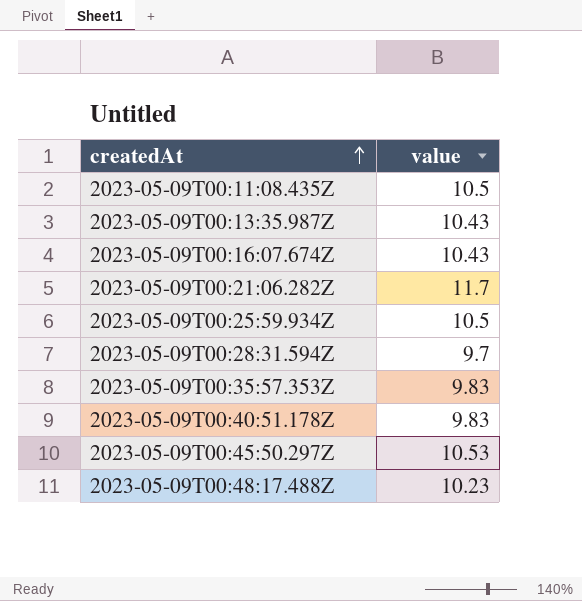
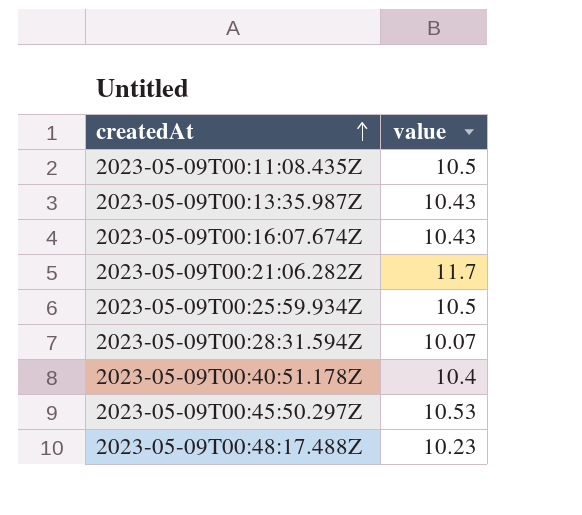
row 2023-05-09T00:35:57.353Z: 9.83 -> none
2023-05-09T00:28:31.594Z | value: 9.7 -> 10.07
2023-05-09T00:40:51.178Z | value: 9.83 -> 10.4

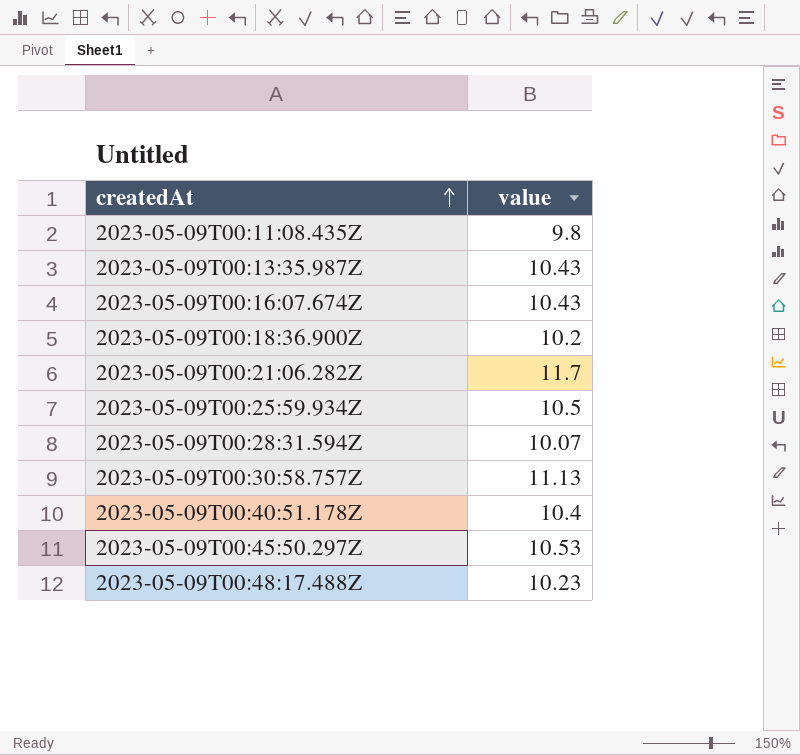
2023-05-09T00:11:08.435Z | value: 10.5 -> 9.8
row 2023-05-09T00:18:36.900Z: none -> 10.2
row 2023-05-09T00:30:58.757Z: none -> 11.13

